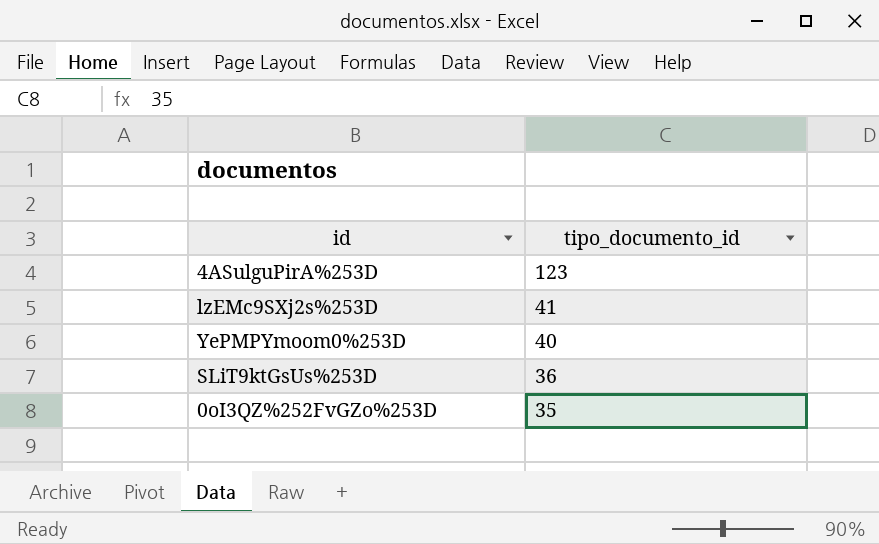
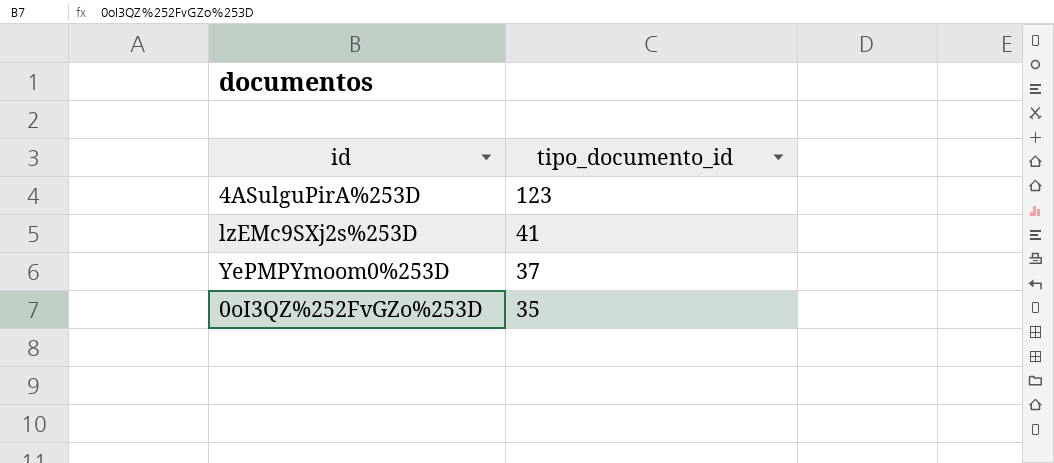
row SLiT9ktGsUs%253D: 36 -> none
YePMPYmoom0%253D | tipo_documento_id: 40 -> 37

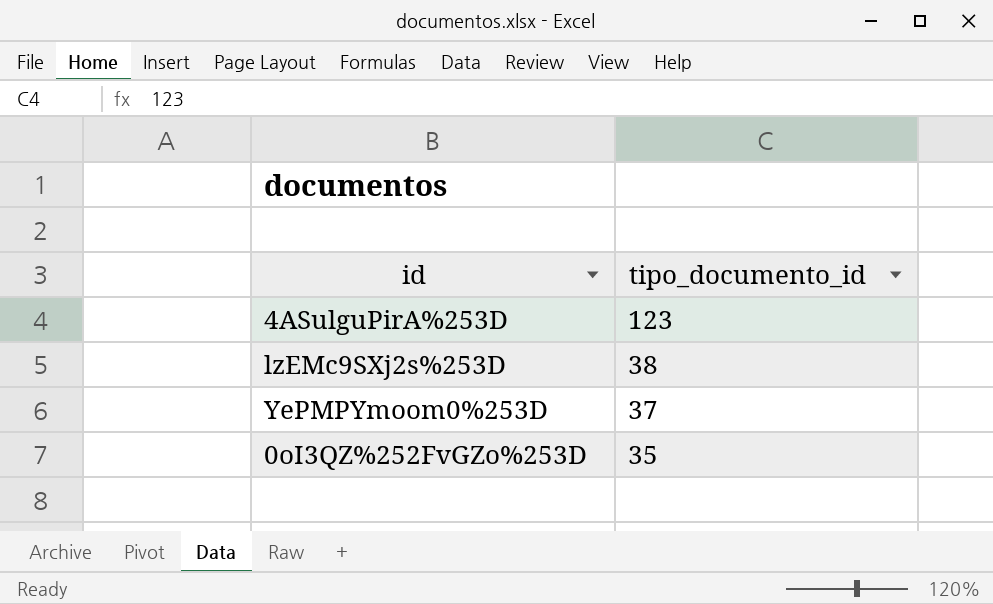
lzEMc9SXj2s%253D | tipo_documento_id: 41 -> 38

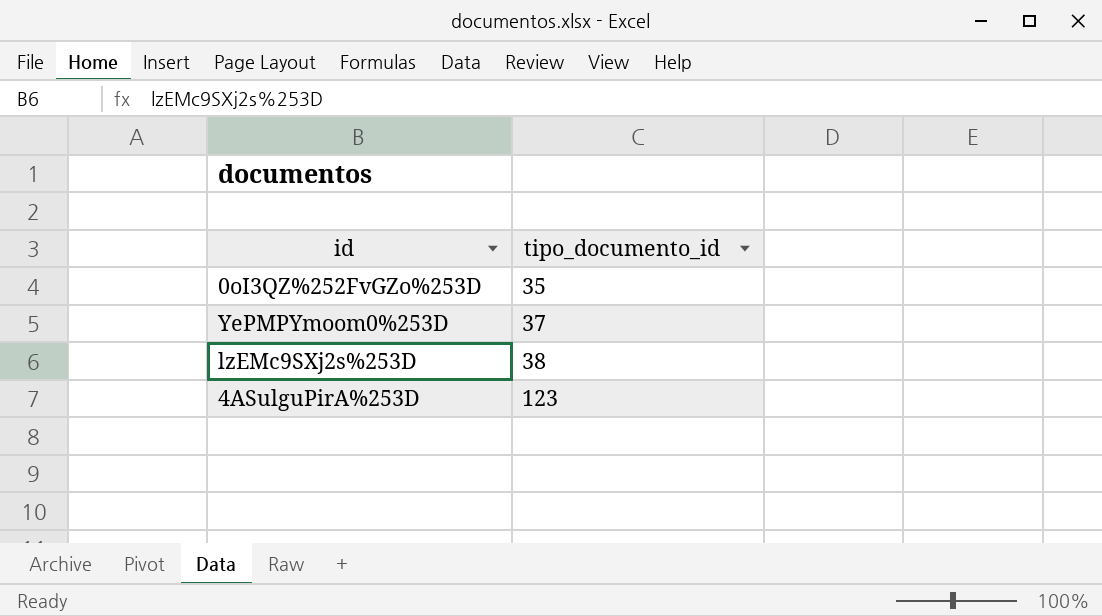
row order: tipo_documento_id descending -> tipo_documento_id ascending

